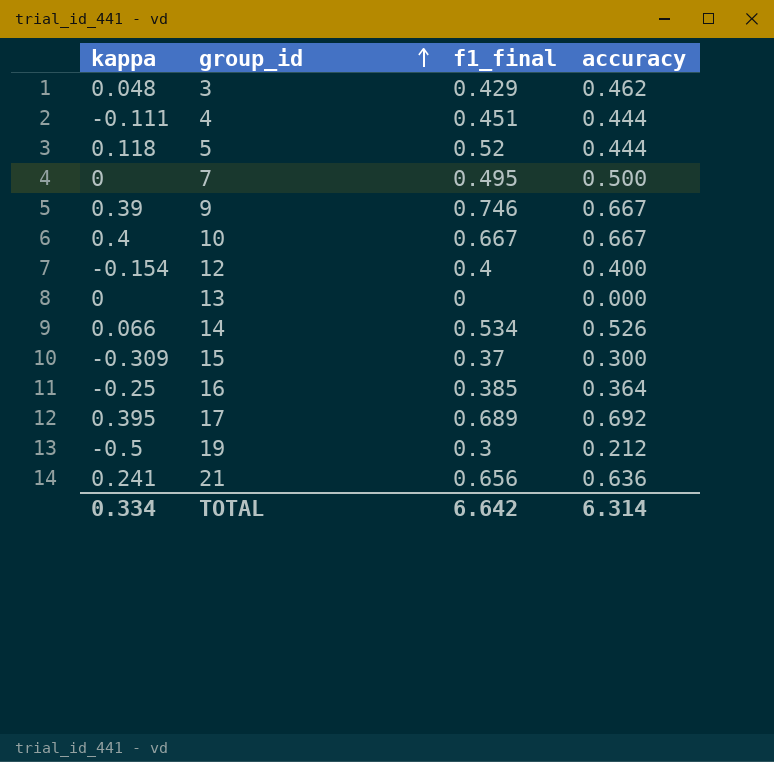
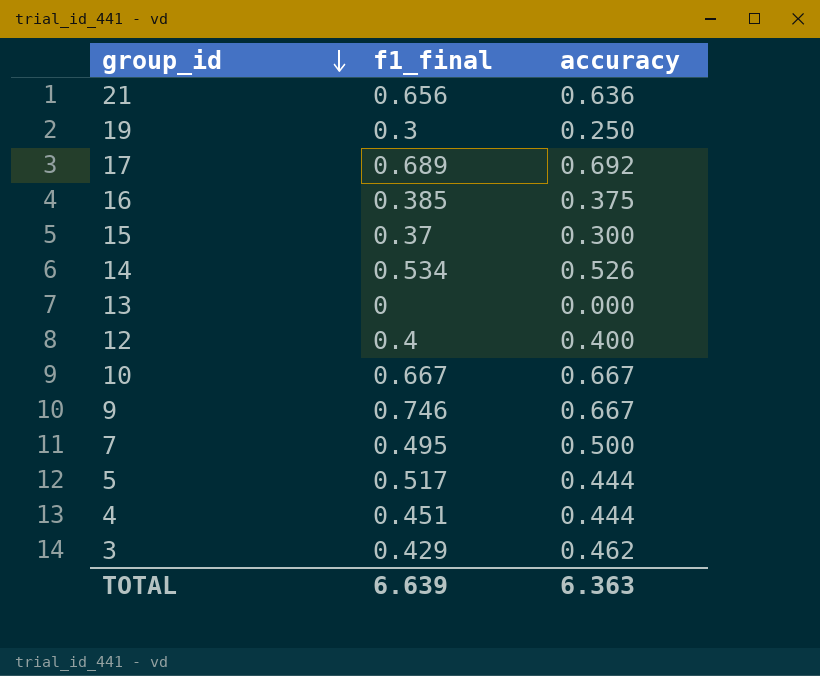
row order: group_id ascending -> group_id descending
column kappa | position: 1 -> none
19 | accuracy: 0.212 -> 0.250
16 | accuracy: 0.364 -> 0.375
5 | f1_final: 0.52 -> 0.517
TOTAL | f1_final: 6.642 -> 6.639
TOTAL | accuracy: 6.314 -> 6.363

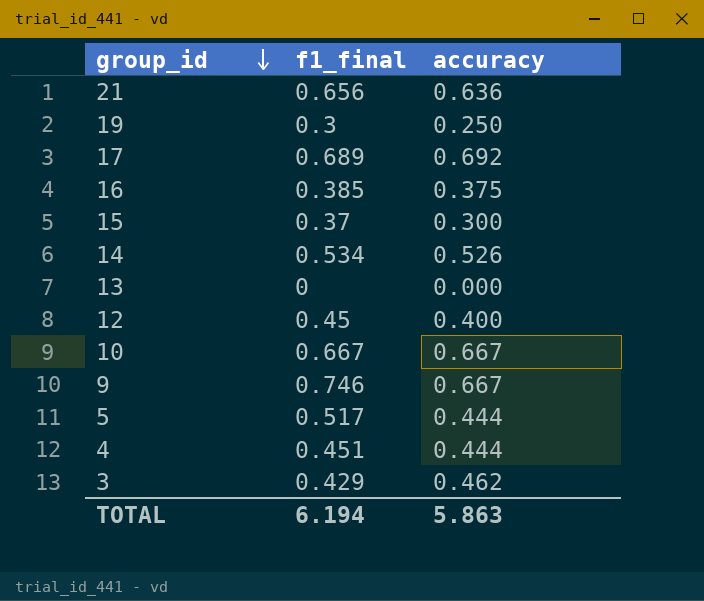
row 7: 0.495 | 0.500 -> none
12 | f1_final: 0.4 -> 0.45
TOTAL | f1_final: 6.639 -> 6.194
TOTAL | accuracy: 6.363 -> 5.863

